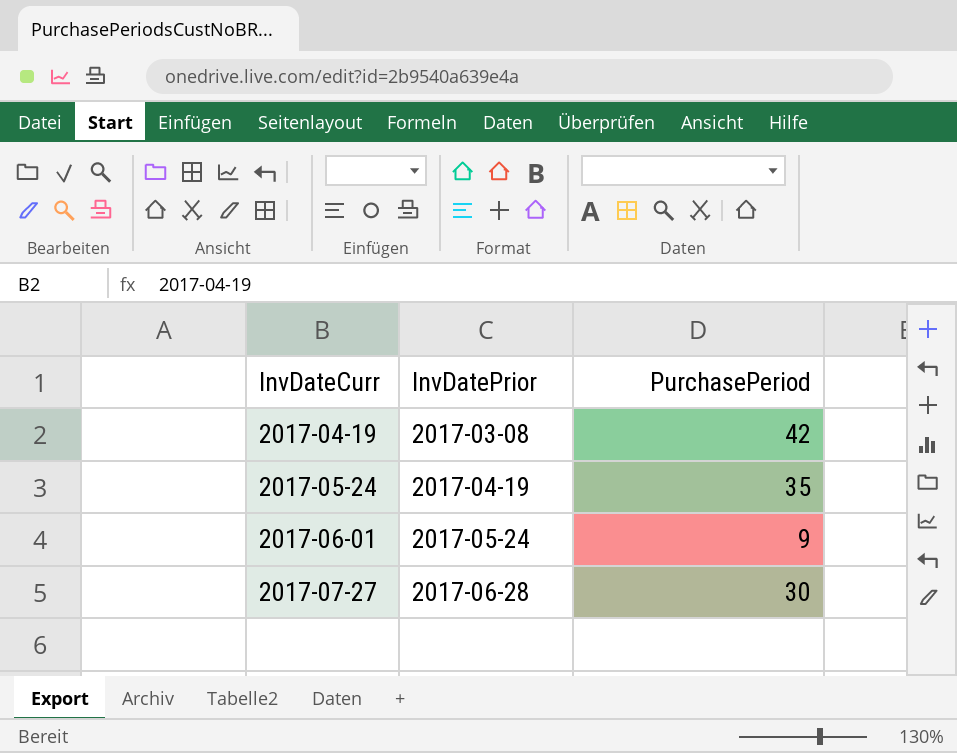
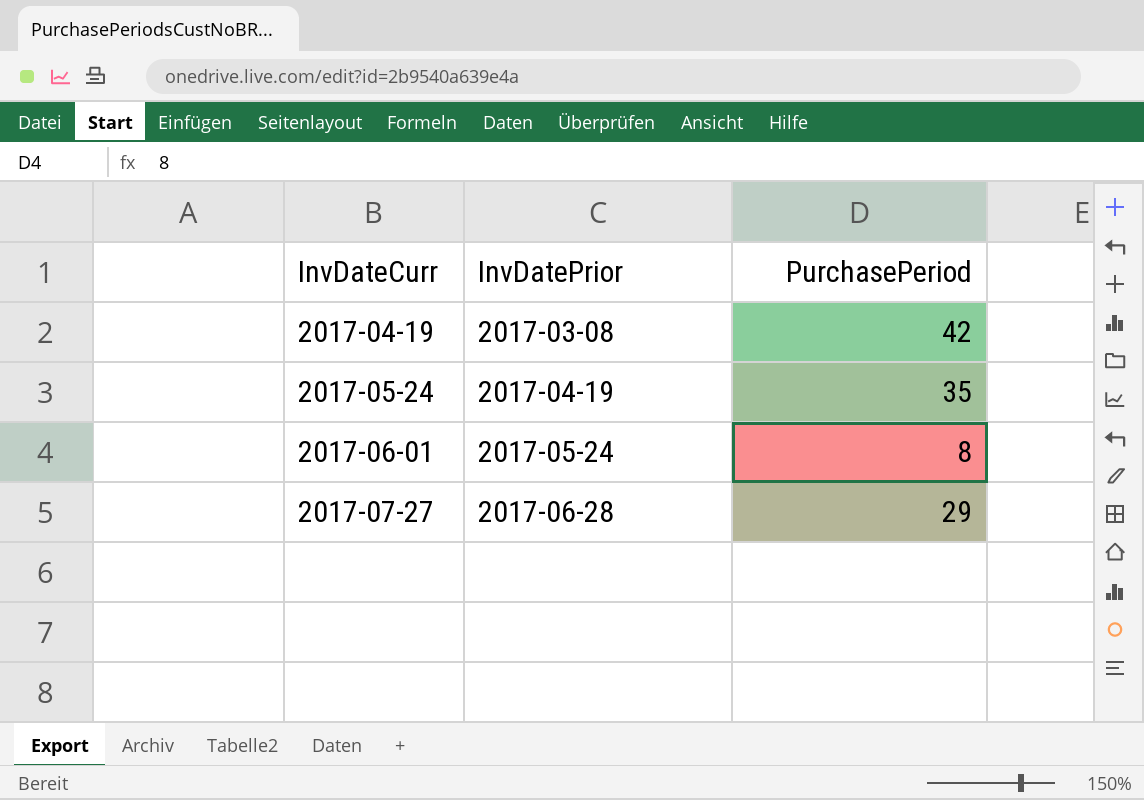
2017-06-01 | PurchasePeriod: 9 -> 8
2017-07-27 | PurchasePeriod: 30 -> 29

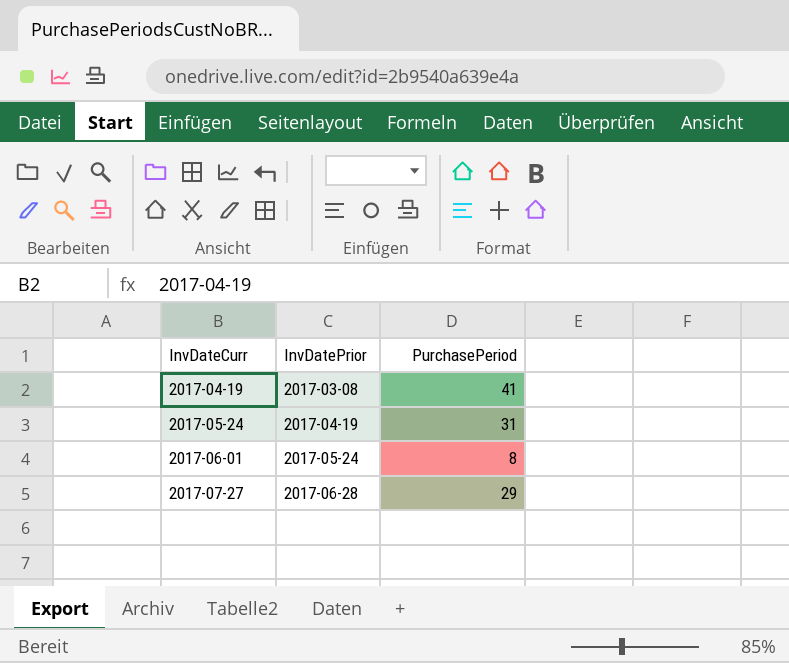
2017-04-19 | PurchasePeriod: 42 -> 41
2017-05-24 | PurchasePeriod: 35 -> 31

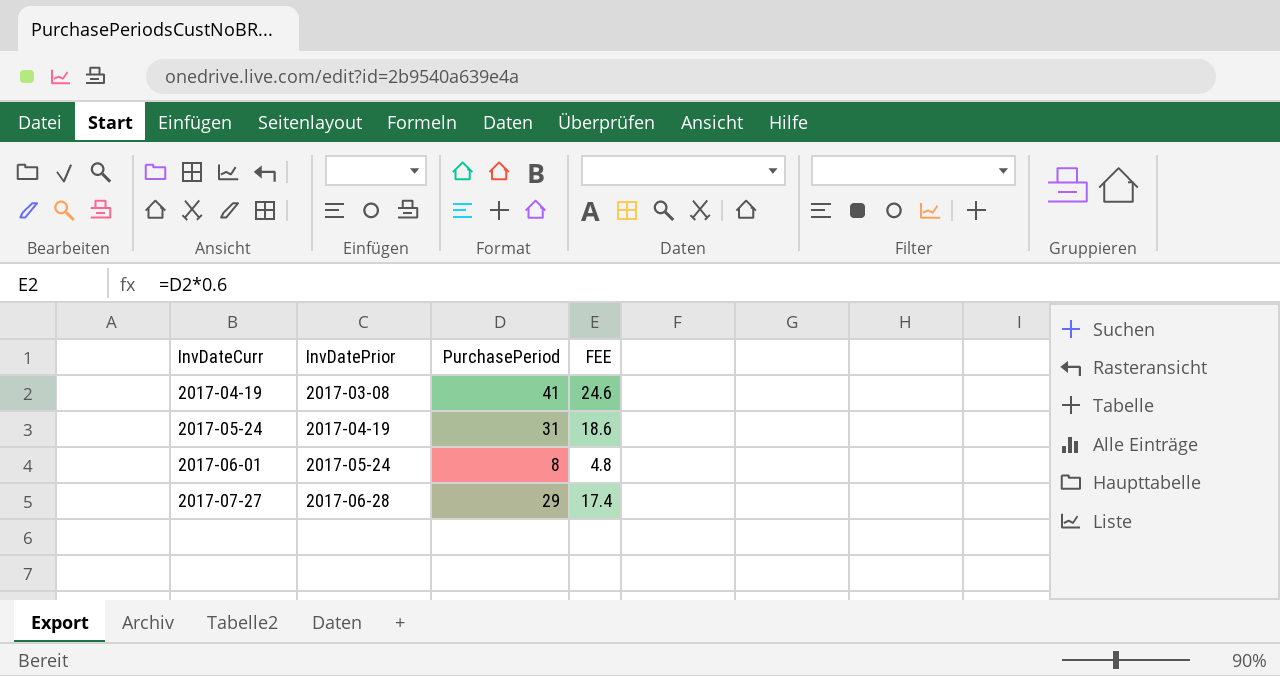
column FEE | formula: none -> [PurchasePeriod] * 0.6

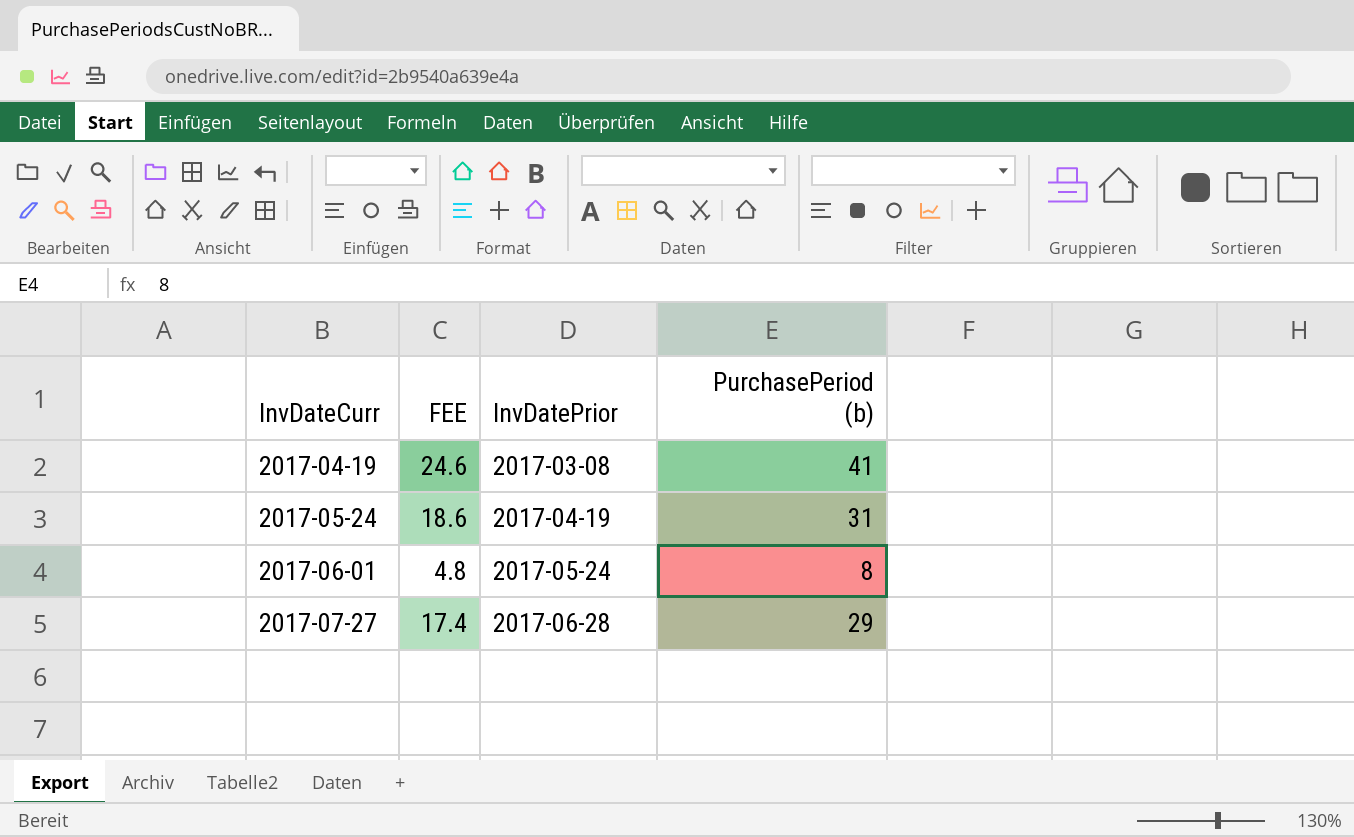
column FEE | position: 4 -> 2
column name: PurchasePeriod -> PurchasePeriod (b)

